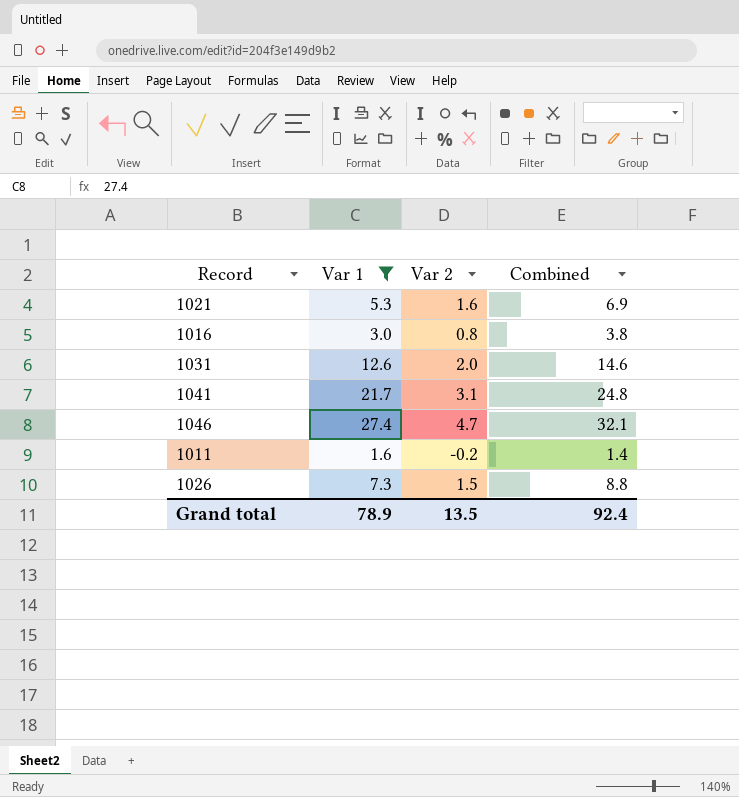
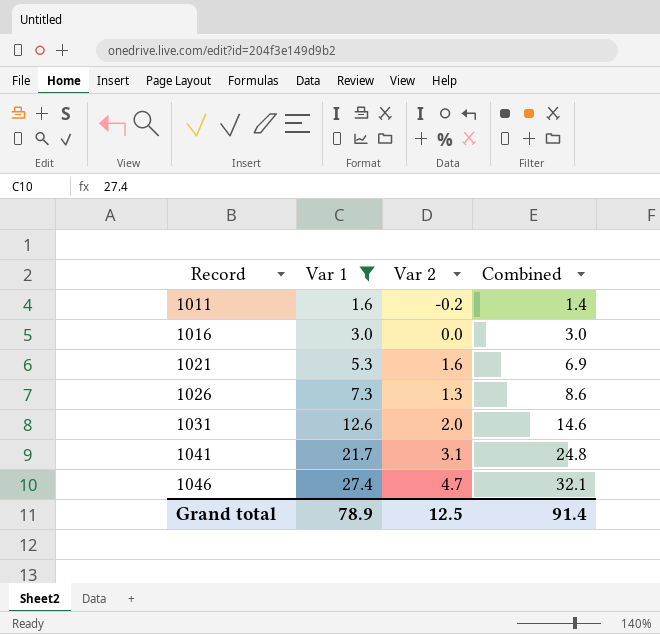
row order: none -> Record ascending
1016 | Var 2: 0.8 -> 0.0
1016 | Combined: 3.8 -> 3.0
1026 | Var 2: 1.5 -> 1.3
1026 | Combined: 8.8 -> 8.6
Grand total | Var 2: 13.5 -> 12.5
Grand total | Combined: 92.4 -> 91.4

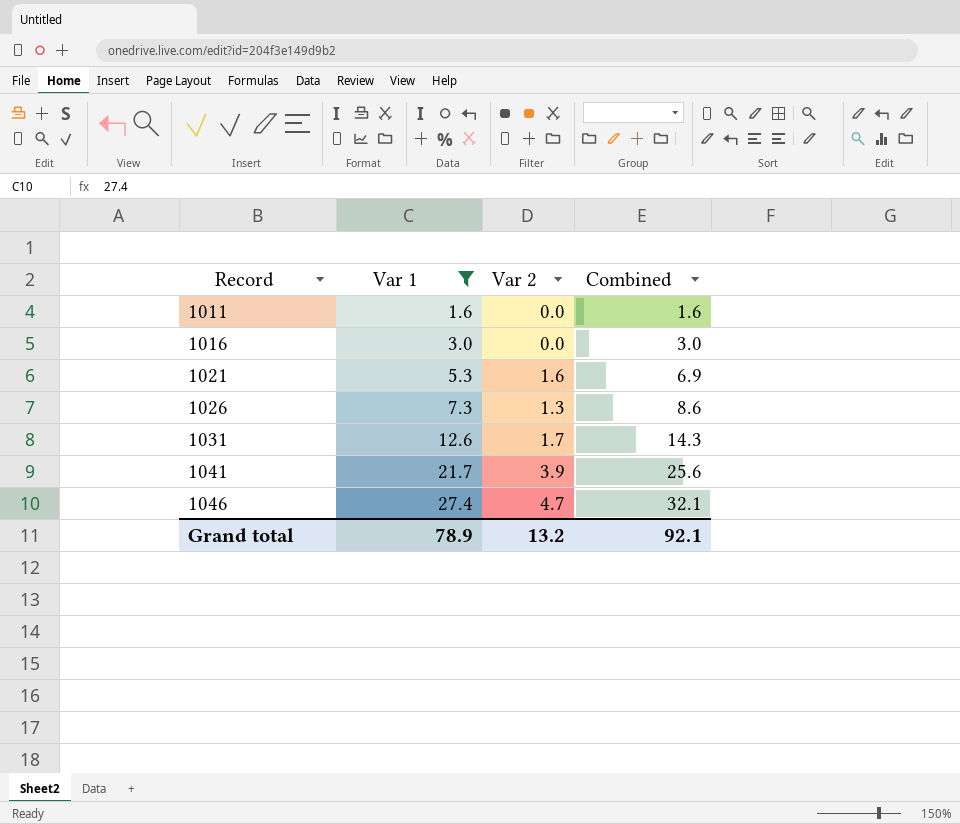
1011 | Var 2: -0.2 -> 0.0
1011 | Combined: 1.4 -> 1.6
1031 | Var 2: 2.0 -> 1.7
1031 | Combined: 14.6 -> 14.3
1041 | Var 2: 3.1 -> 3.9
1041 | Combined: 24.8 -> 25.6
Grand total | Var 2: 12.5 -> 13.2
Grand total | Combined: 91.4 -> 92.1

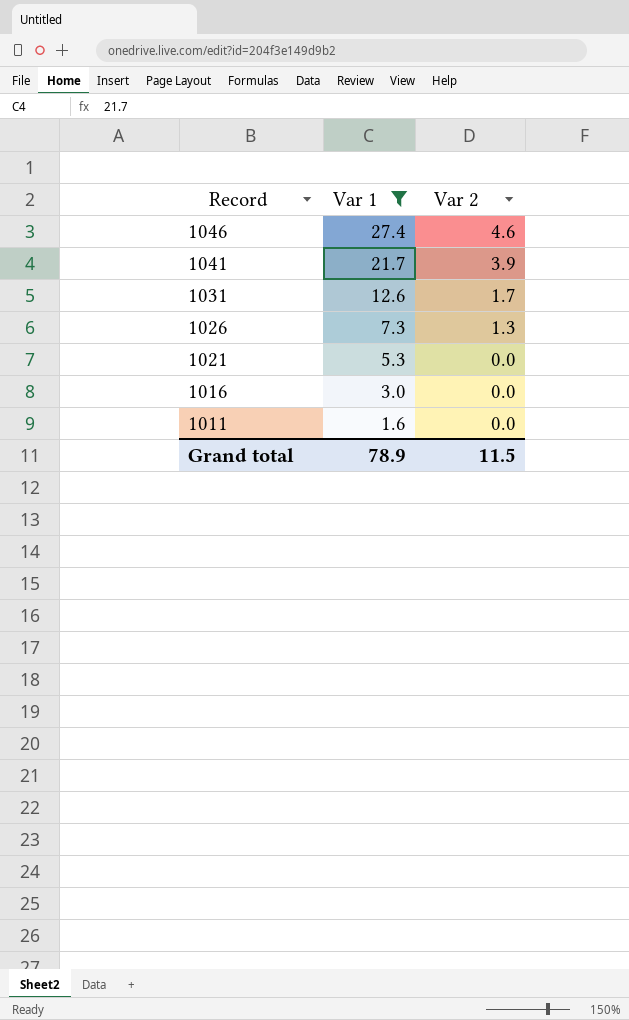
row order: Record ascending -> Record descending
column Combined | formula: [Var 1] + [Var 2] -> none
1046 | Var 2: 4.7 -> 4.6
1021 | Var 2: 1.6 -> 0.0
Grand total | Var 2: 13.2 -> 11.5

